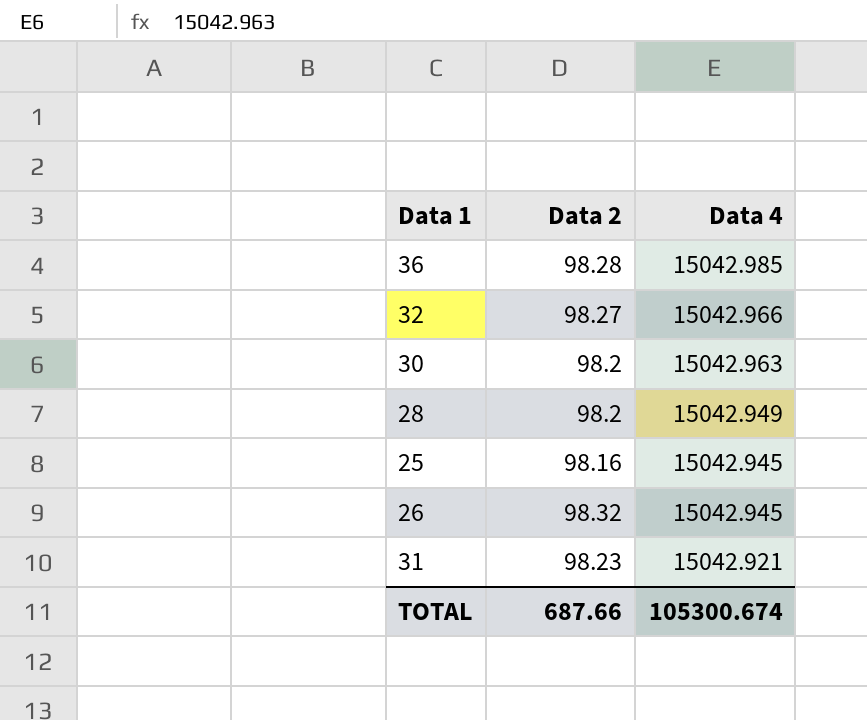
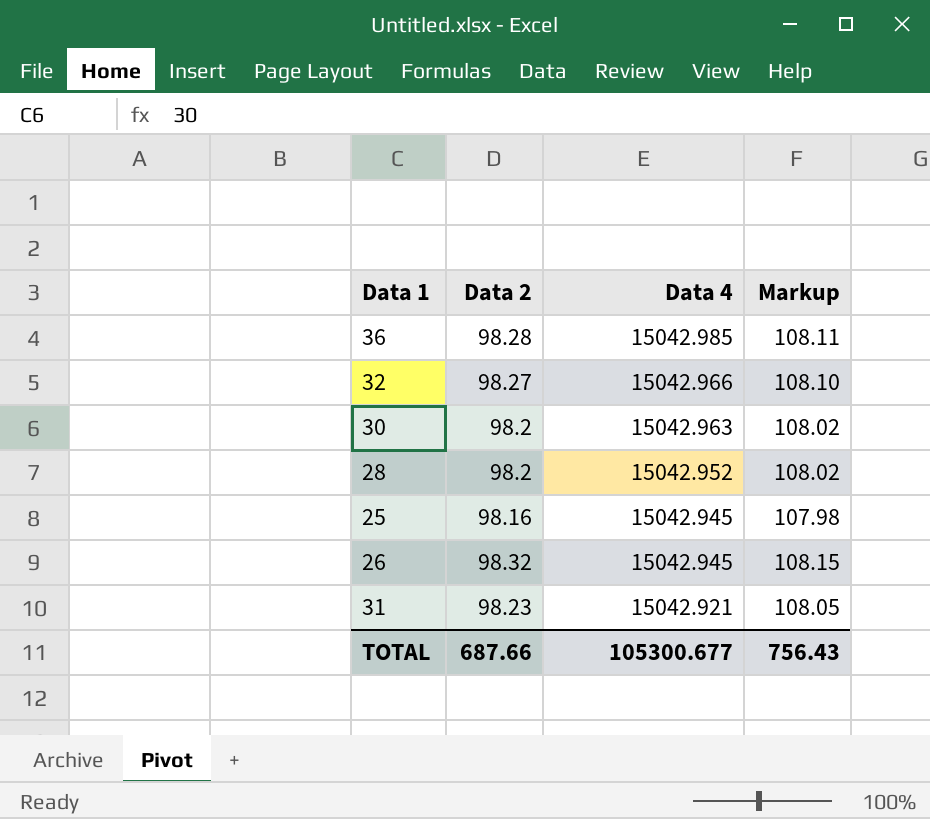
column Markup | formula: none -> [Data 2] * 1.1
28 | Data 4: 15042.949 -> 15042.952
TOTAL | Data 4: 105300.674 -> 105300.677

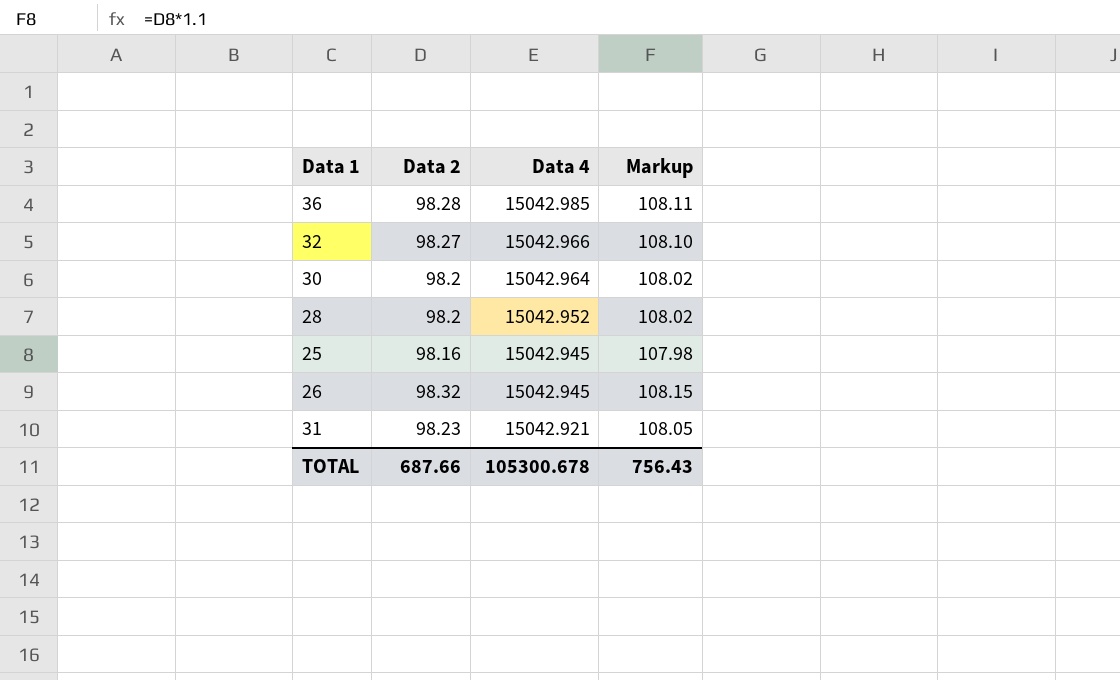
30 | Data 4: 15042.963 -> 15042.964
TOTAL | Data 4: 105300.677 -> 105300.678

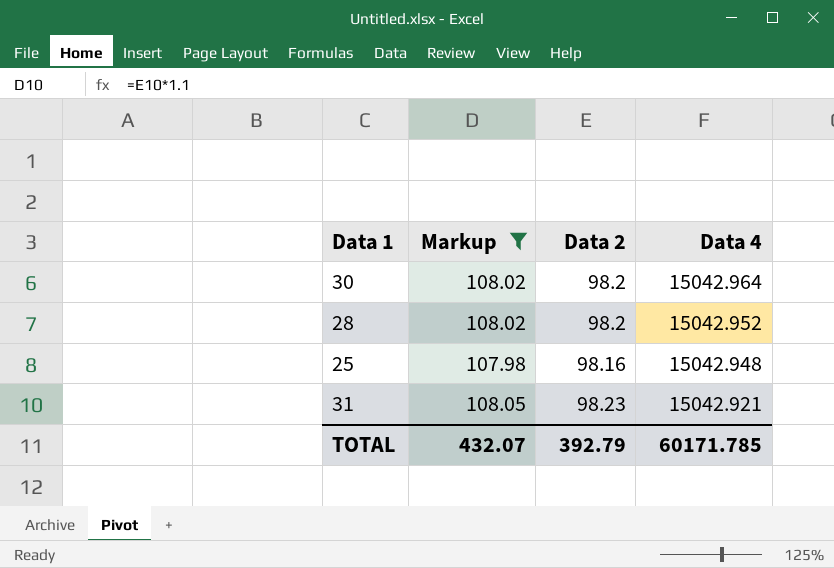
filter: none -> Markup <= 108.05
column Markup | position: 4 -> 2
25 | Data 4: 15042.945 -> 15042.948
TOTAL | Markup: 756.43 -> 432.07
TOTAL | Data 2: 687.66 -> 392.79
TOTAL | Data 4: 105300.678 -> 60171.785

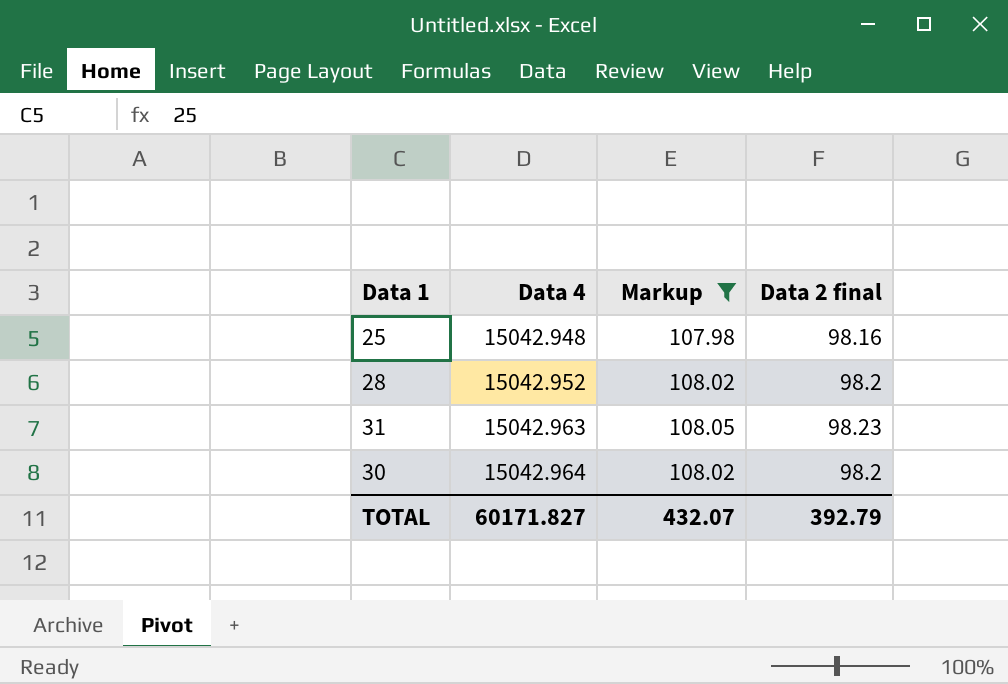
row order: Data 4 descending -> Data 4 ascending
column Data 4 | position: 4 -> 2
column name: Data 2 -> Data 2 final
31 | Data 4: 15042.921 -> 15042.963
TOTAL | Data 4: 60171.785 -> 60171.827

